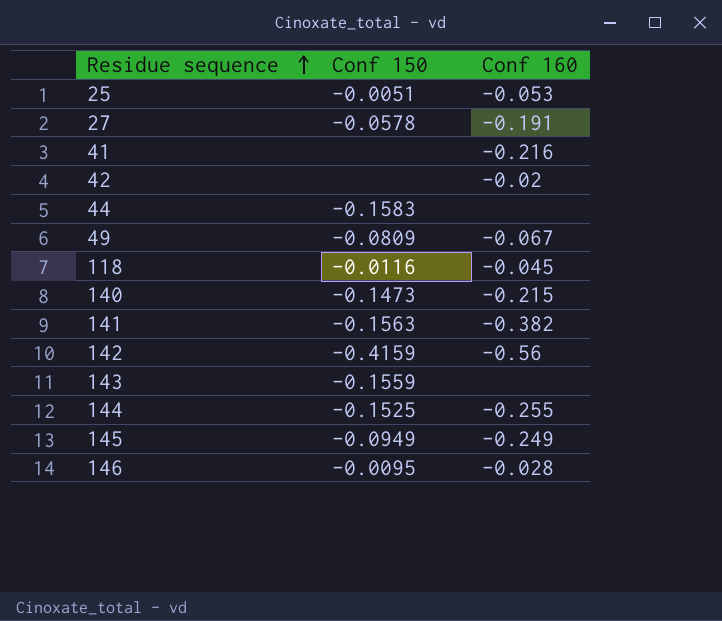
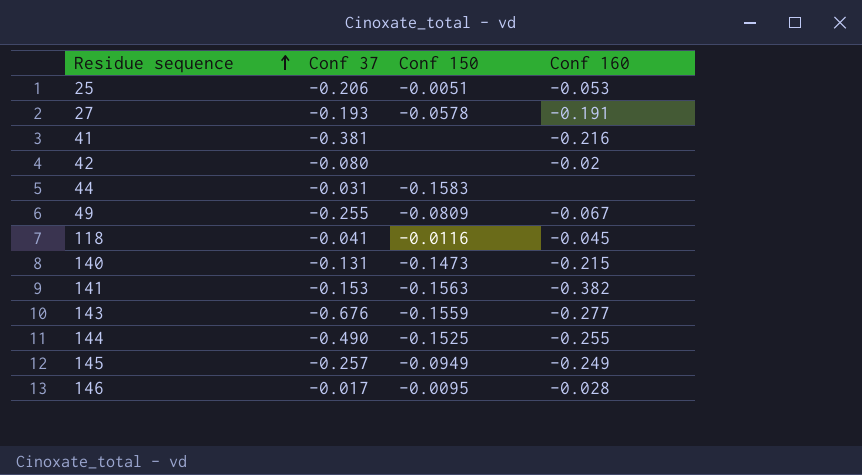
column Conf 37 | position: none -> 2
row 142: -0.4159 | -0.56 -> none
143 | Conf 160: none -> -0.277

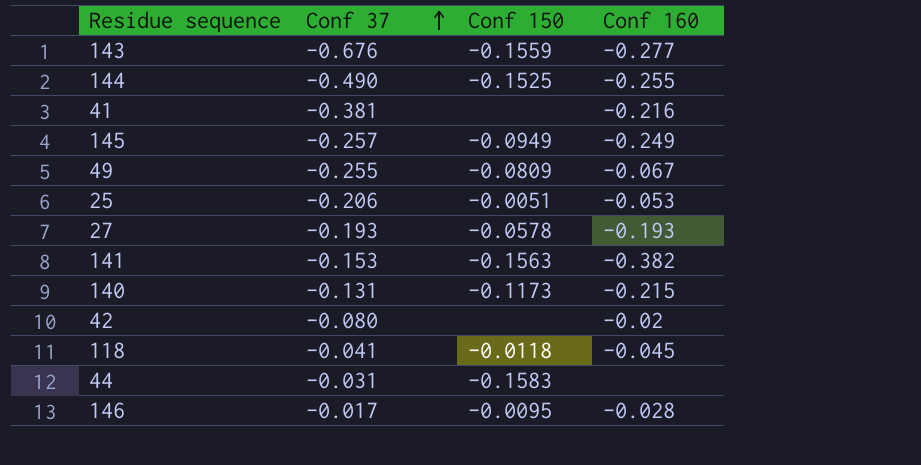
row order: Residue sequence ascending -> Conf 37 ascending
27 | Conf 160: -0.191 -> -0.193
140 | Conf 150: -0.1473 -> -0.1173
118 | Conf 150: -0.0116 -> -0.0118

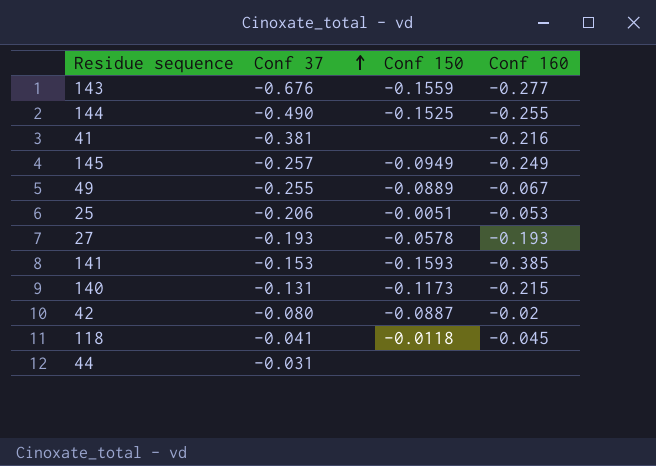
row 146: -0.017 | -0.0095 | -0.028 -> none
49 | Conf 150: -0.0809 -> -0.0889
141 | Conf 150: -0.1563 -> -0.1593
141 | Conf 160: -0.382 -> -0.385
42 | Conf 150: none -> -0.0887
44 | Conf 150: -0.1583 -> none

